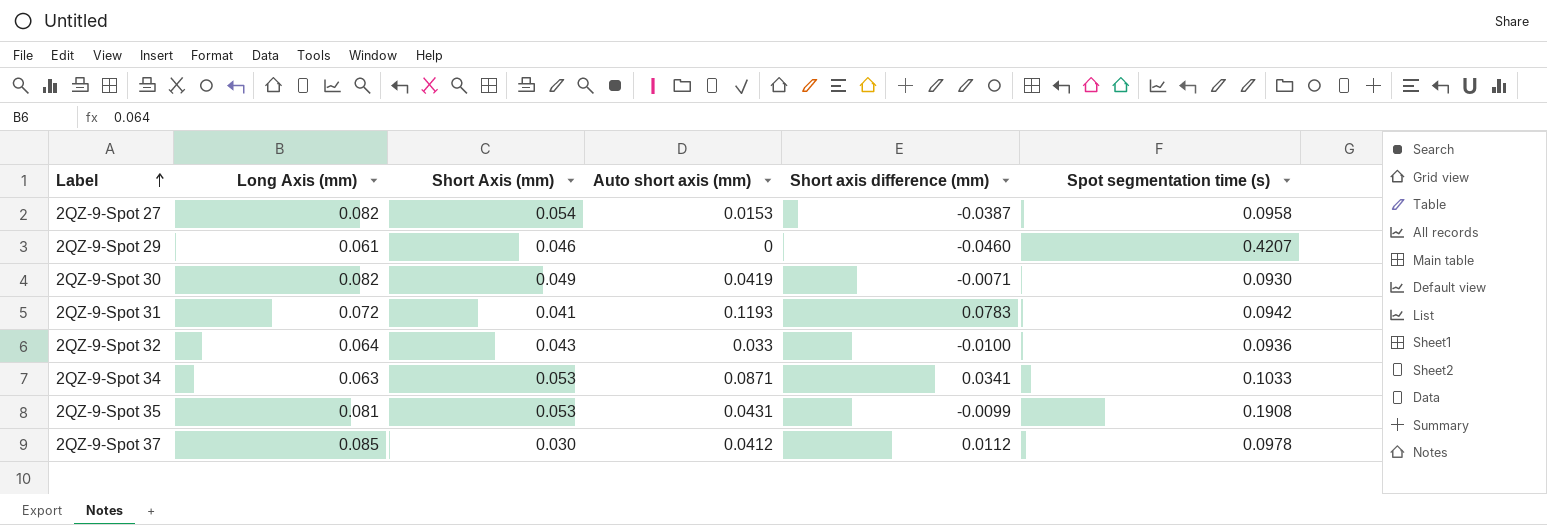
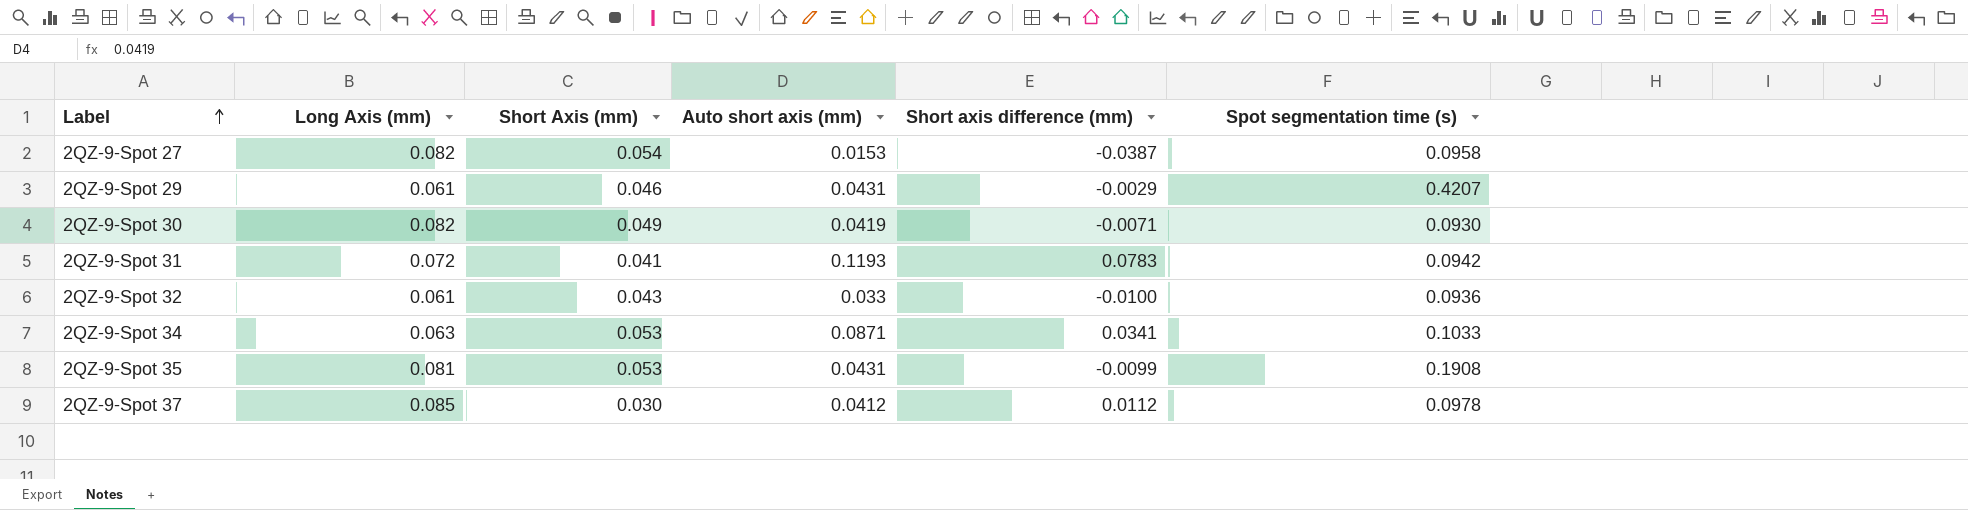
2QZ-9-Spot 29 | Auto short axis (mm): 0 -> 0.0431
2QZ-9-Spot 29 | Short axis difference (mm): -0.0460 -> -0.0029
2QZ-9-Spot 32 | Long Axis (mm): 0.064 -> 0.061

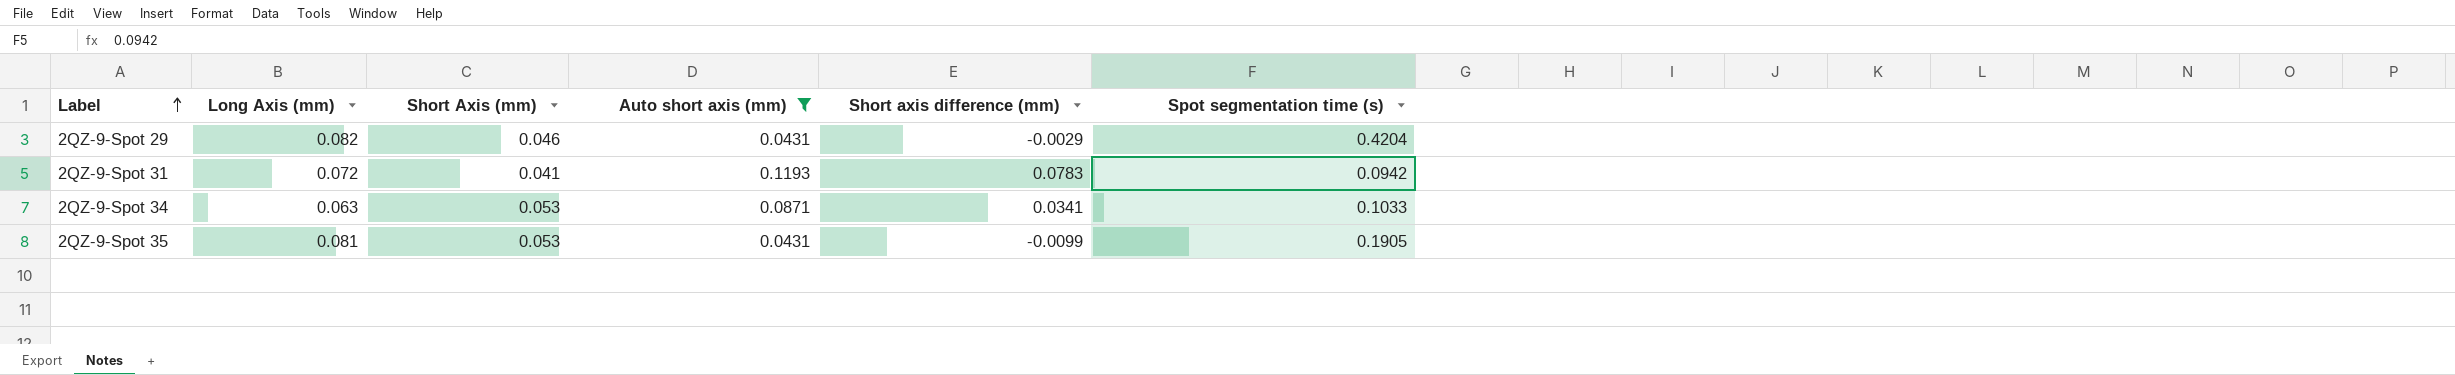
filter: none -> Auto short axis (mm) >= 0.0431
2QZ-9-Spot 29 | Long Axis (mm): 0.061 -> 0.082
2QZ-9-Spot 29 | Spot segmentation time (s): 0.4207 -> 0.4204
2QZ-9-Spot 35 | Spot segmentation time (s): 0.1908 -> 0.1905

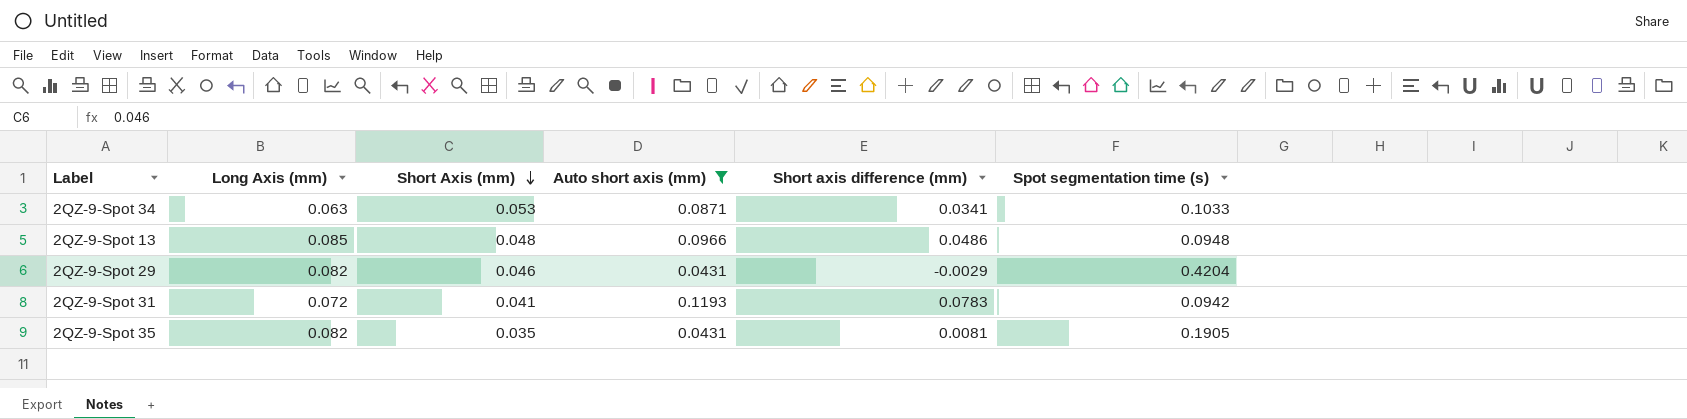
row order: Label ascending -> Short Axis (mm) descending
row 2QZ-9-Spot 13: none -> 0.085 | 0.048 | 0.0966 | 0.0486 | 0.0948
2QZ-9-Spot 35 | Long Axis (mm): 0.081 -> 0.082
2QZ-9-Spot 35 | Short Axis (mm): 0.053 -> 0.035
2QZ-9-Spot 35 | Short axis difference (mm): -0.0099 -> 0.0081

